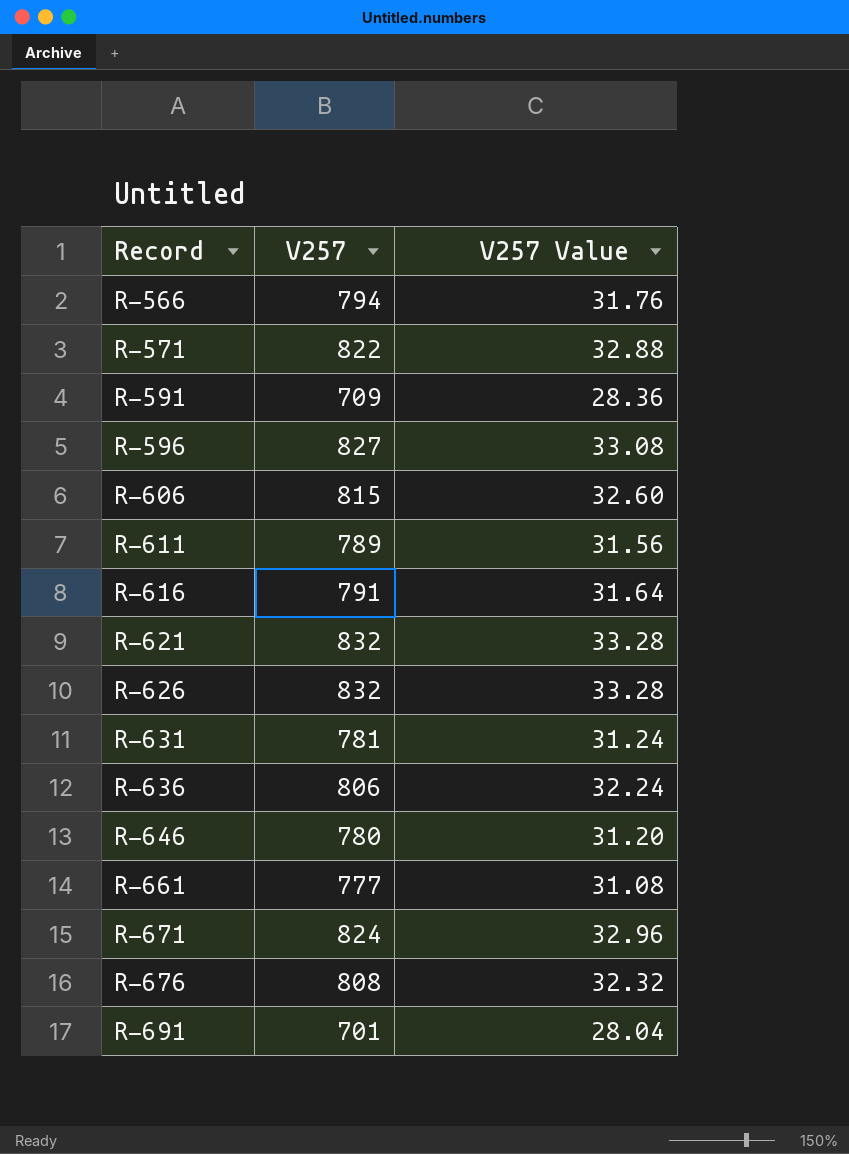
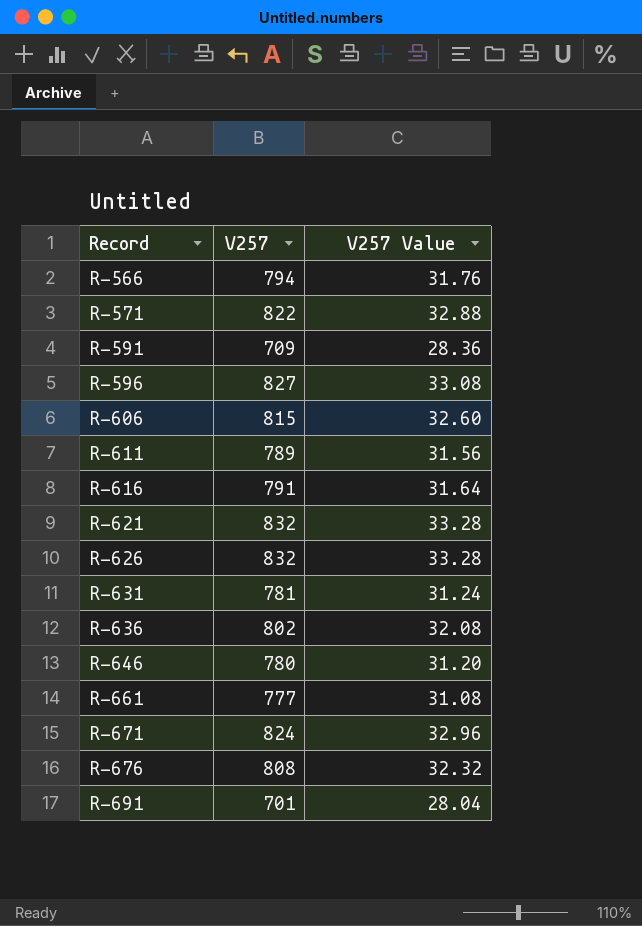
R-636 | V257: 806 -> 802
R-636 | V257 Value: 32.24 -> 32.08

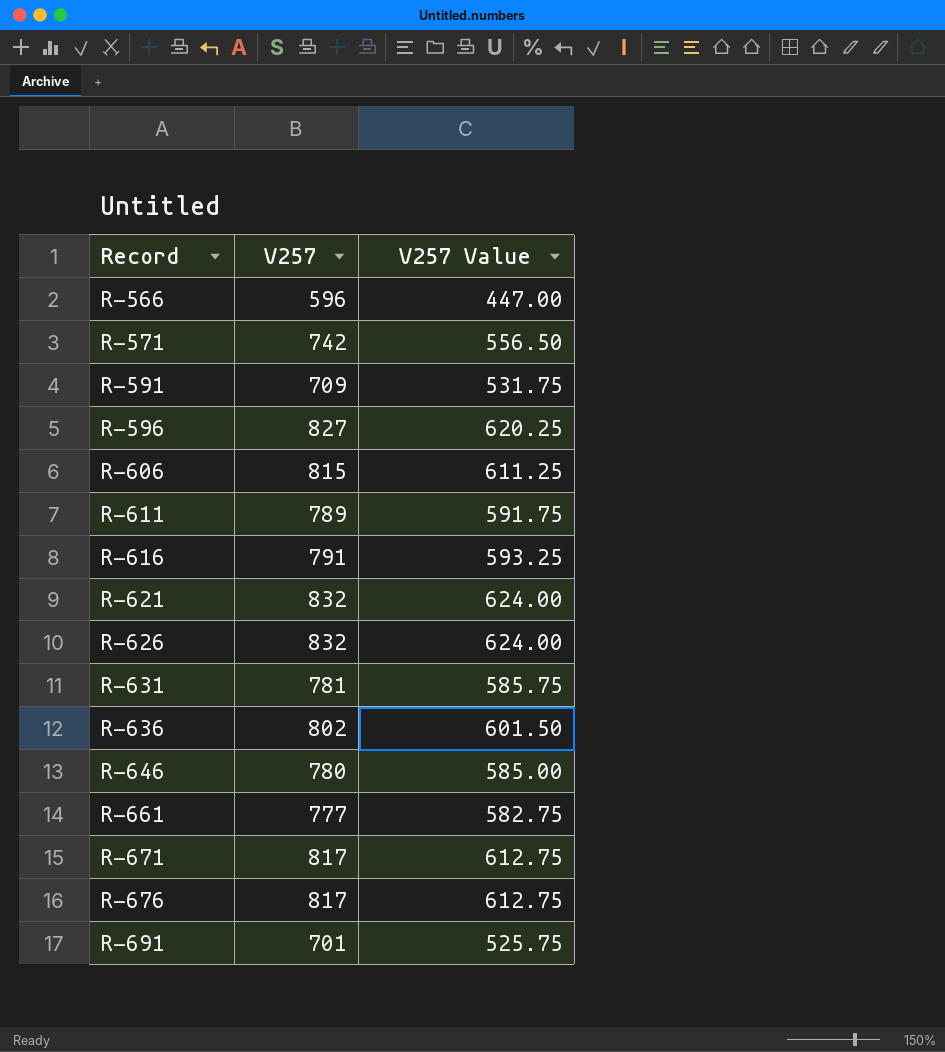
column V257 Value | formula: [V257] * 0.04 -> [V257] * 0.75
R-566 | V257: 794 -> 596
R-571 | V257: 822 -> 742
R-671 | V257: 824 -> 817
R-676 | V257: 808 -> 817

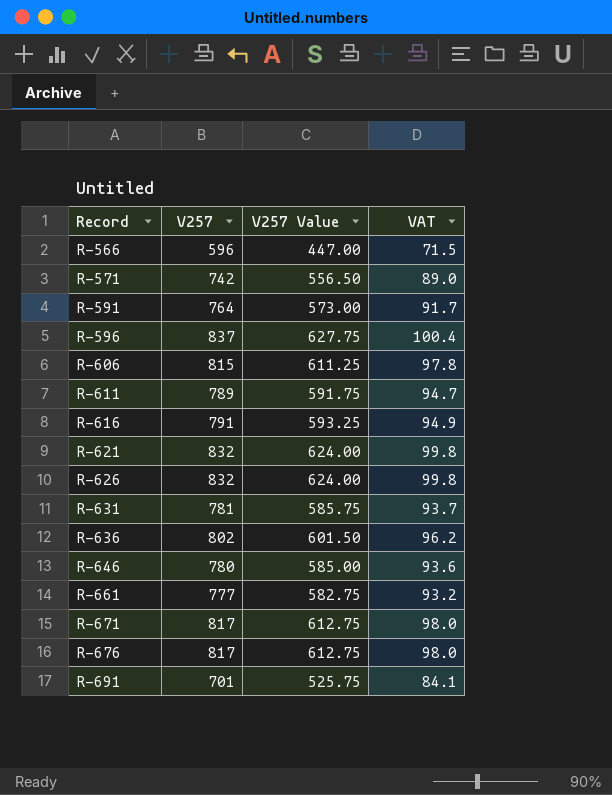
column VAT | formula: none -> [V257] * 0.12
R-591 | V257: 709 -> 764
R-591 | V257 Value: 531.75 -> 573.00
R-596 | V257: 827 -> 837
R-596 | V257 Value: 620.25 -> 627.75

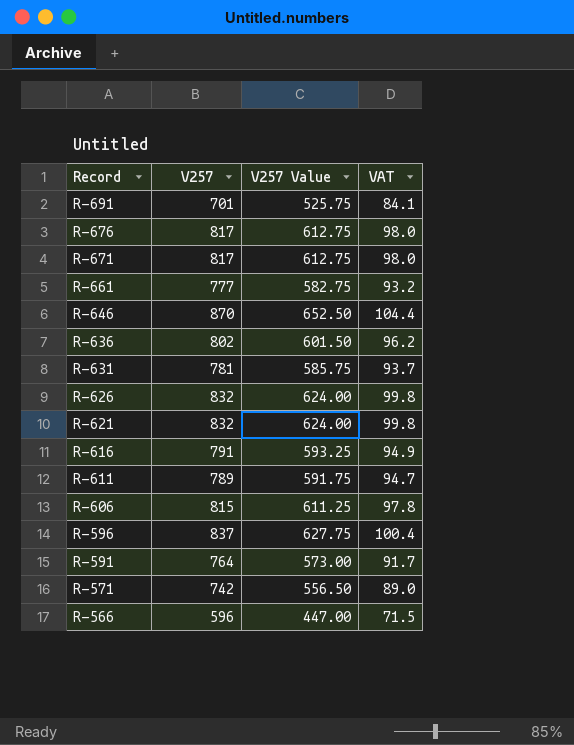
row order: Record ascending -> Record descending
R-646 | V257: 780 -> 870
R-646 | V257 Value: 585.00 -> 652.50
R-646 | VAT: 93.6 -> 104.4

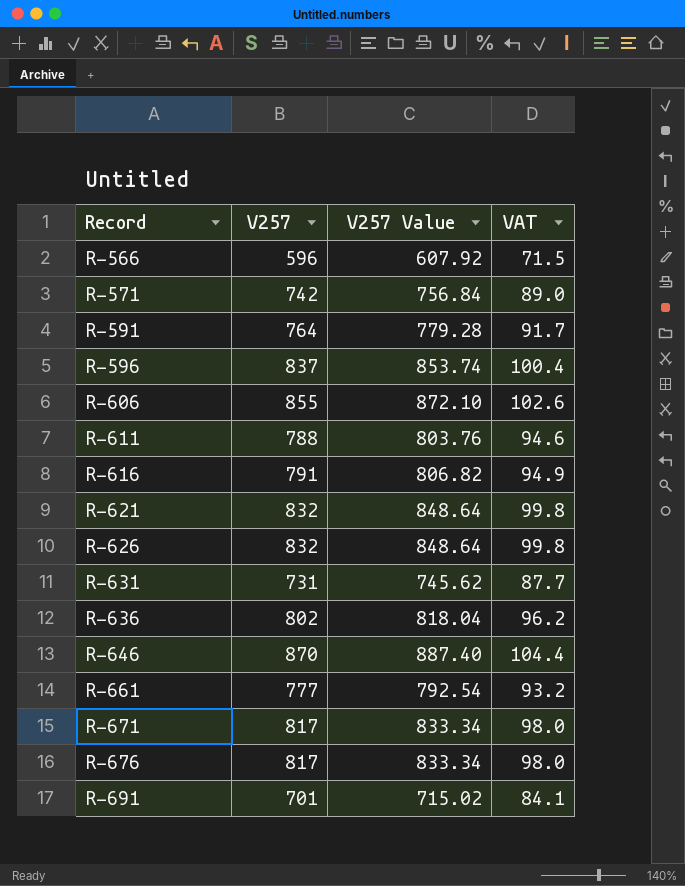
row order: Record descending -> Record ascending
column V257 Value | formula: [V257] * 0.75 -> [V257] * 1.02
R-606 | V257: 815 -> 855
R-606 | VAT: 97.8 -> 102.6
R-611 | V257: 789 -> 788
R-611 | VAT: 94.7 -> 94.6
R-631 | V257: 781 -> 731
R-631 | VAT: 93.7 -> 87.7

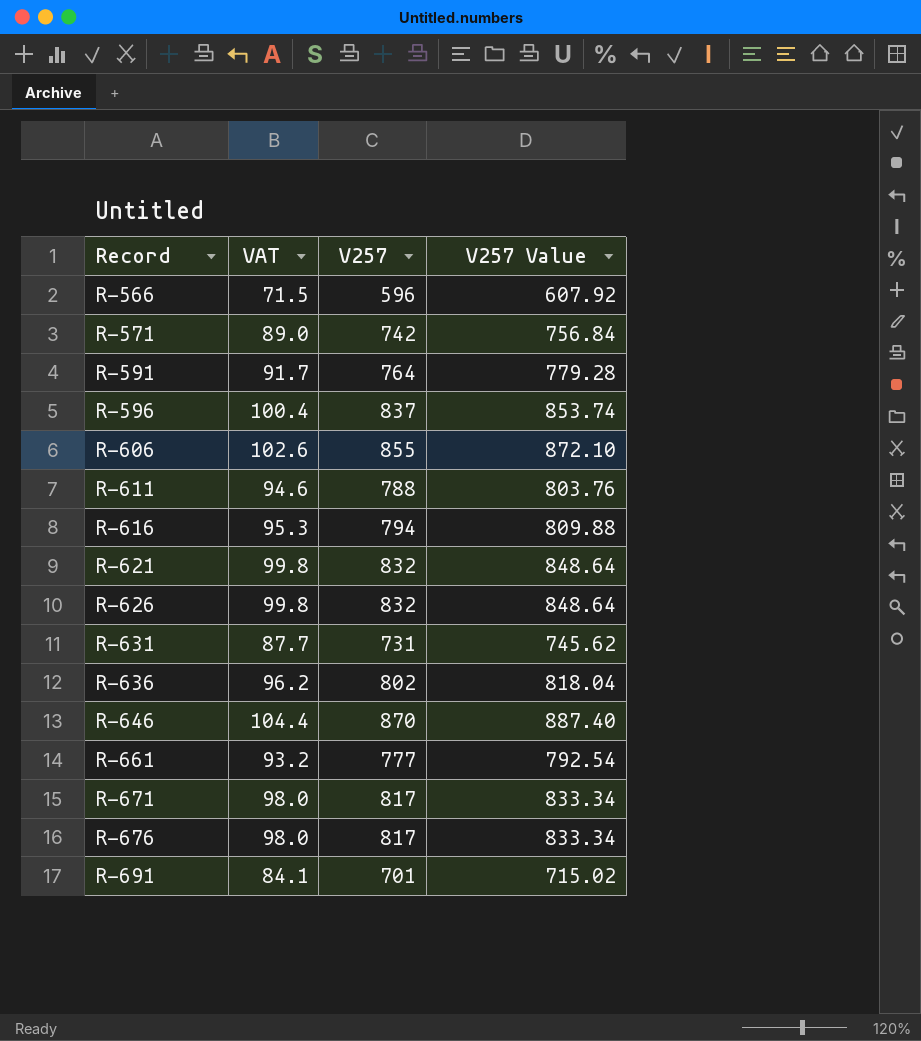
column VAT | position: 4 -> 2
R-616 | VAT: 94.9 -> 95.3
R-616 | V257: 791 -> 794
R-616 | V257 Value: 806.82 -> 809.88

